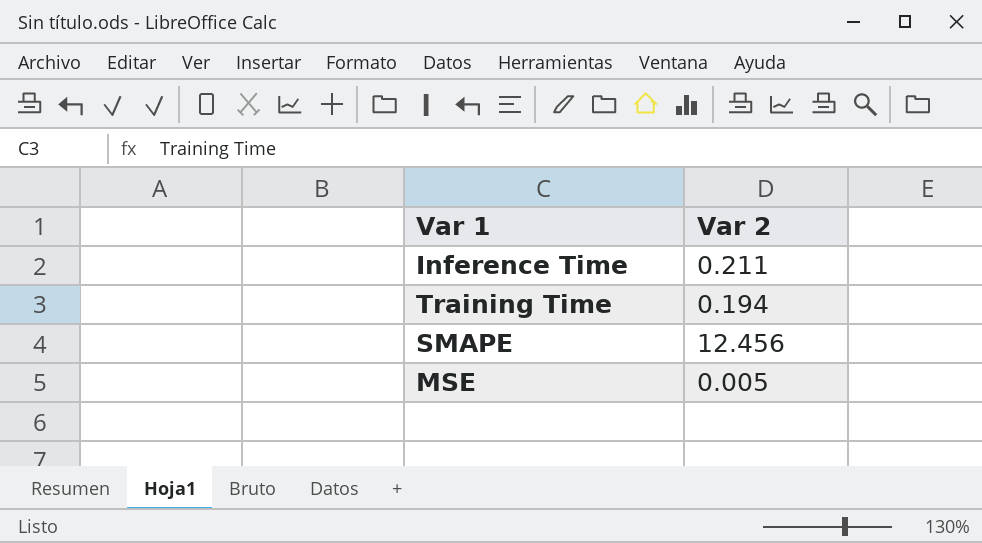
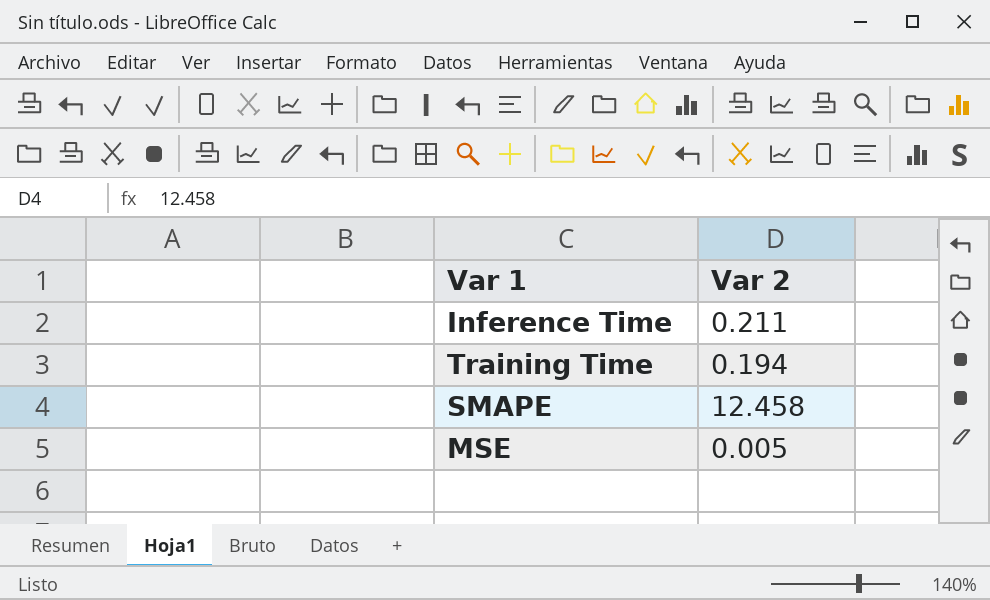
SMAPE | Var 2: 12.456 -> 12.458

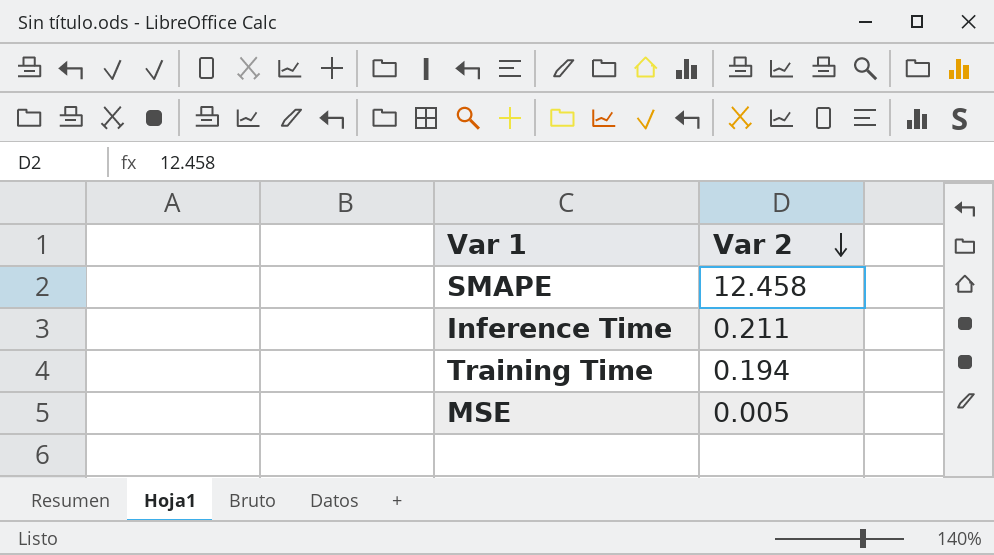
row order: none -> Var 2 descending

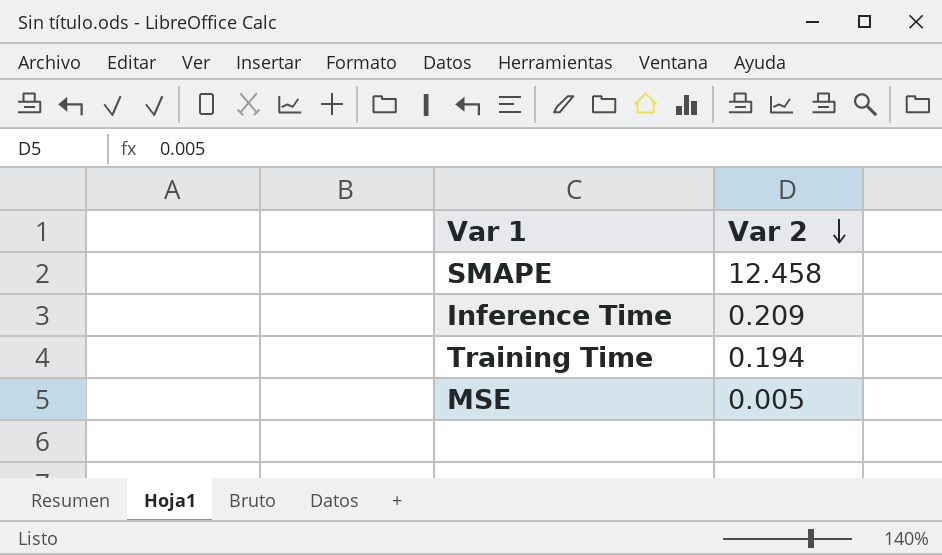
Inference Time | Var 2: 0.211 -> 0.209

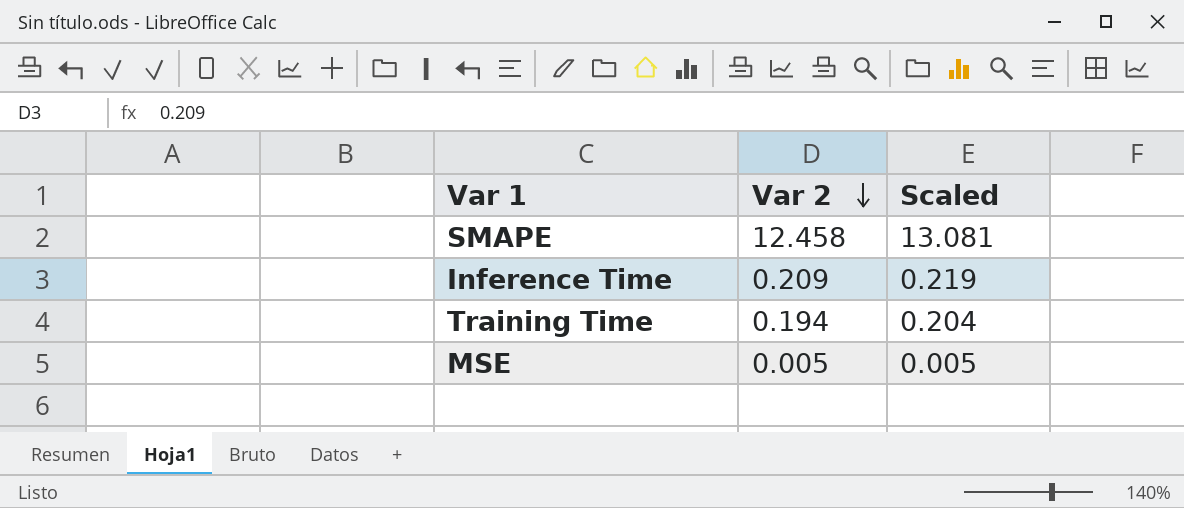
column Scaled | formula: none -> [Var 2] * 1.05

